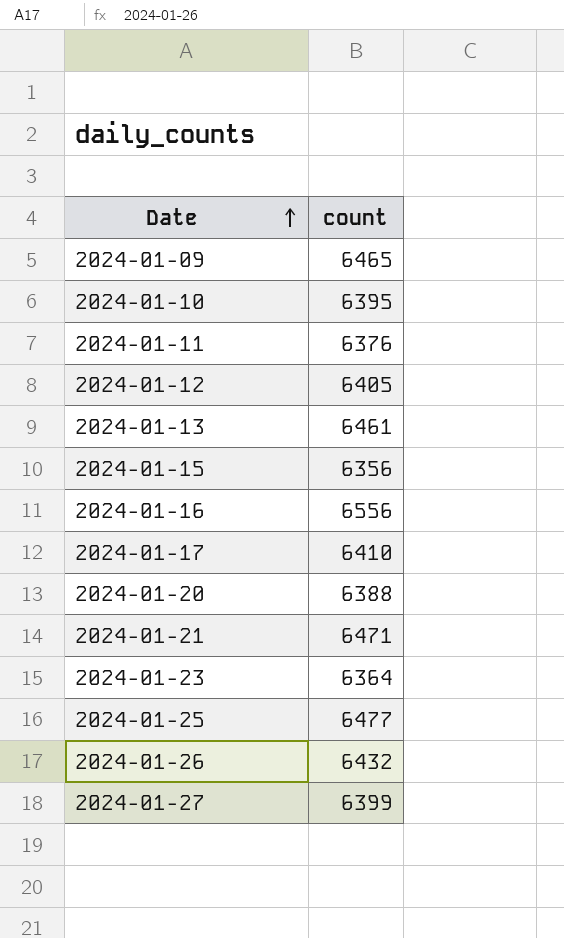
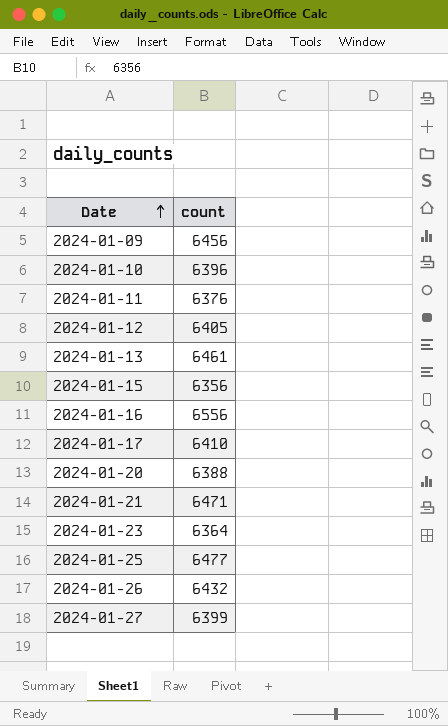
2024-01-09 | count: 6465 -> 6456
2024-01-10 | count: 6395 -> 6396

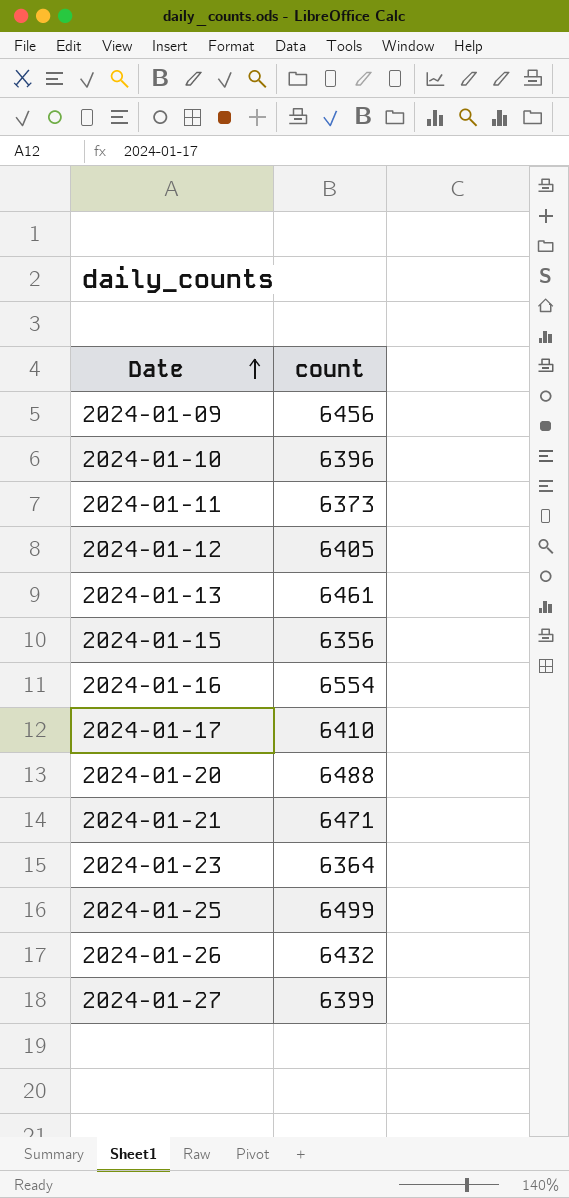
2024-01-11 | count: 6376 -> 6373
2024-01-16 | count: 6556 -> 6554
2024-01-20 | count: 6388 -> 6488
2024-01-25 | count: 6477 -> 6499

